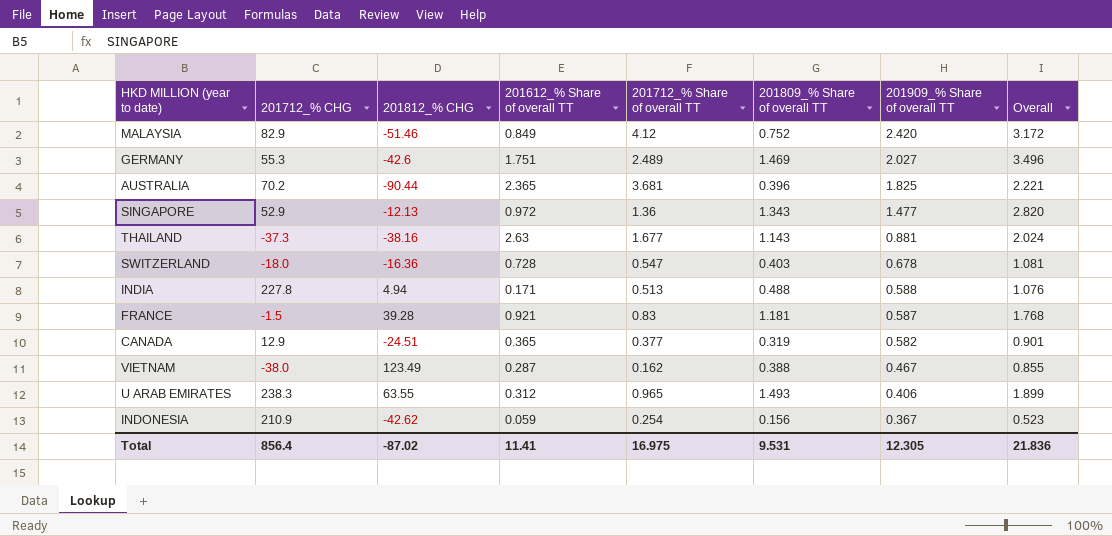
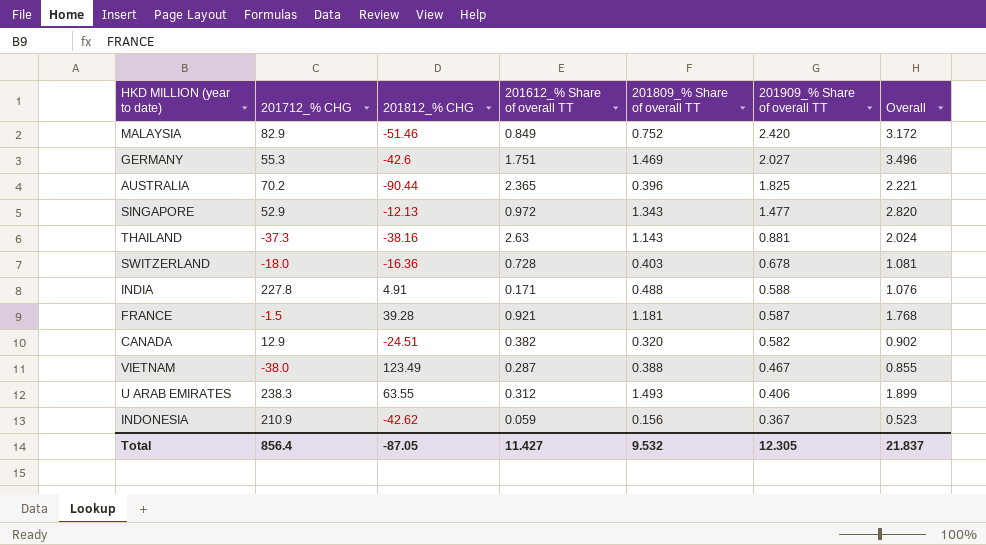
column 201712_% Share of overall TT | position: 5 -> none
INDIA | 201812_% CHG: 4.94 -> 4.91
CANADA | 201612_% Share of overall TT: 0.365 -> 0.382
CANADA | 201809_% Share of overall TT: 0.319 -> 0.320
CANADA | Overall: 0.901 -> 0.902
Total | 201812_% CHG: -87.02 -> -87.05
Total | 201612_% Share of overall TT: 11.41 -> 11.427
Total | 201809_% Share of overall TT: 9.531 -> 9.532
Total | Overall: 21.836 -> 21.837

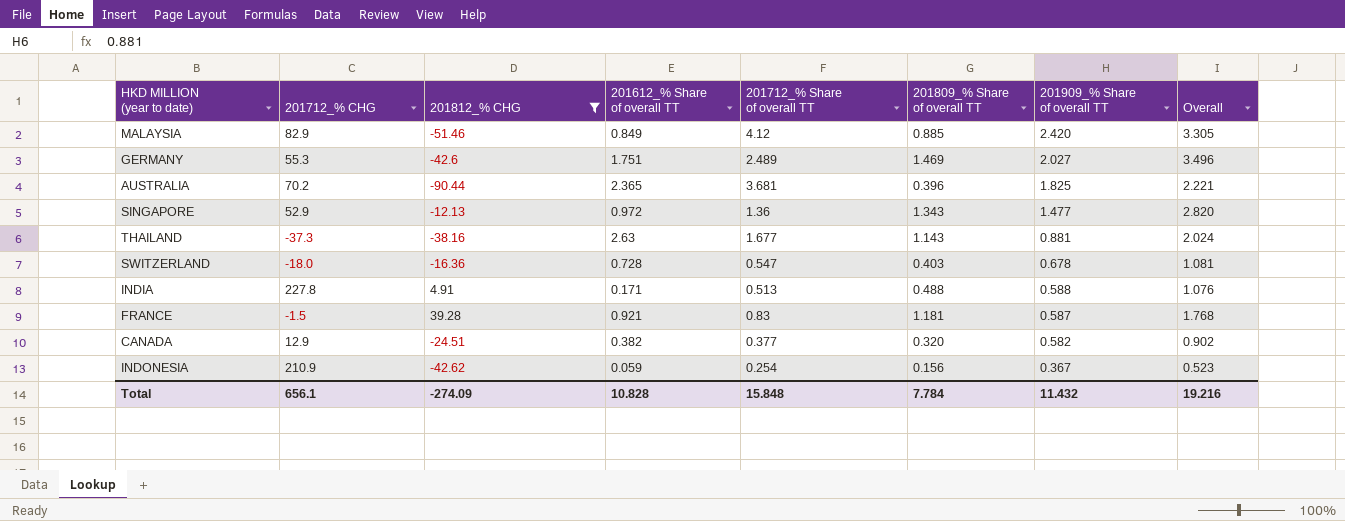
filter: none -> 201812_% CHG <= 39.28
column 201712_% Share of overall TT | position: none -> 5
MALAYSIA | 201809_% Share of overall TT: 0.752 -> 0.885
MALAYSIA | Overall: 3.172 -> 3.305
Total | 201712_% CHG: 856.4 -> 656.1
Total | 201812_% CHG: -87.05 -> -274.09
Total | 201612_% Share of overall TT: 11.427 -> 10.828
Total | 201809_% Share of overall TT: 9.532 -> 7.784
Total | 201909_% Share of overall TT: 12.305 -> 11.432
Total | Overall: 21.837 -> 19.216

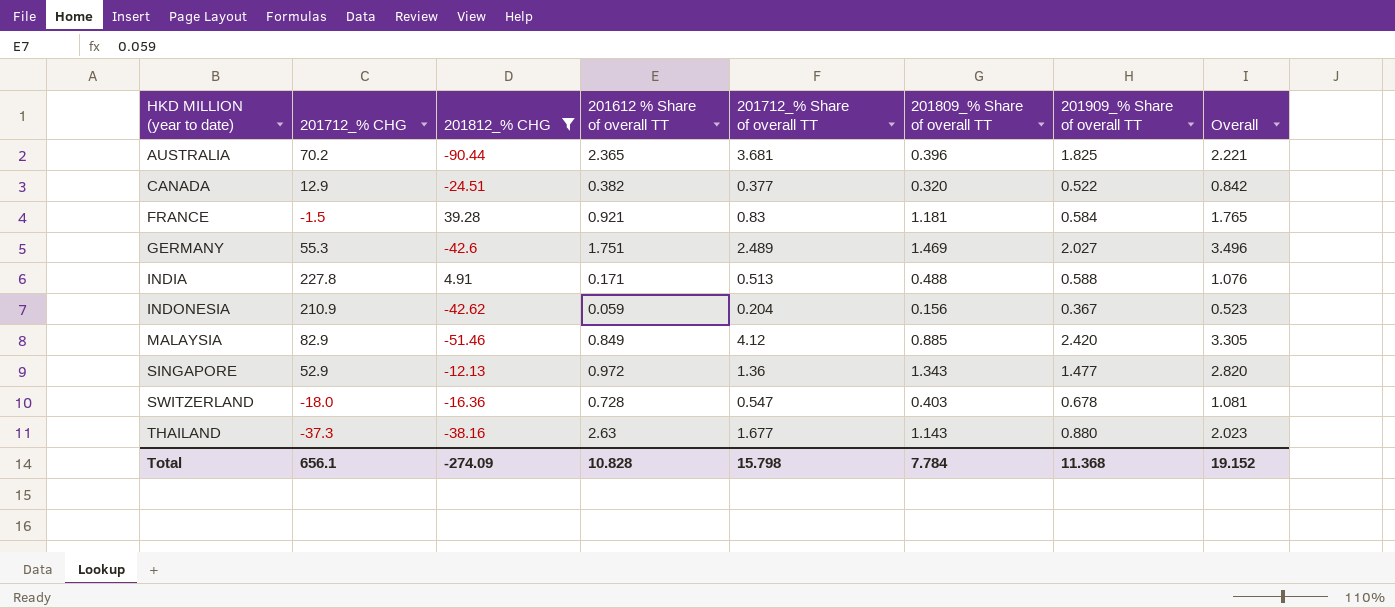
row order: 201909_% Share of overall TT descending -> HKD MILLION (year to date) ascending
column name: 201612_% Share of overall TT -> 201612 % Share of overall TT
CANADA | 201909_% Share of overall TT: 0.582 -> 0.522
CANADA | Overall: 0.902 -> 0.842
FRANCE | 201909_% Share of overall TT: 0.587 -> 0.584
FRANCE | Overall: 1.768 -> 1.765
INDONESIA | 201712_% Share of overall TT: 0.254 -> 0.204
THAILAND | 201909_% Share of overall TT: 0.881 -> 0.880
THAILAND | Overall: 2.024 -> 2.023
Total | 201712_% Share of overall TT: 15.848 -> 15.798
Total | 201909_% Share of overall TT: 11.432 -> 11.368
Total | Overall: 19.216 -> 19.152

